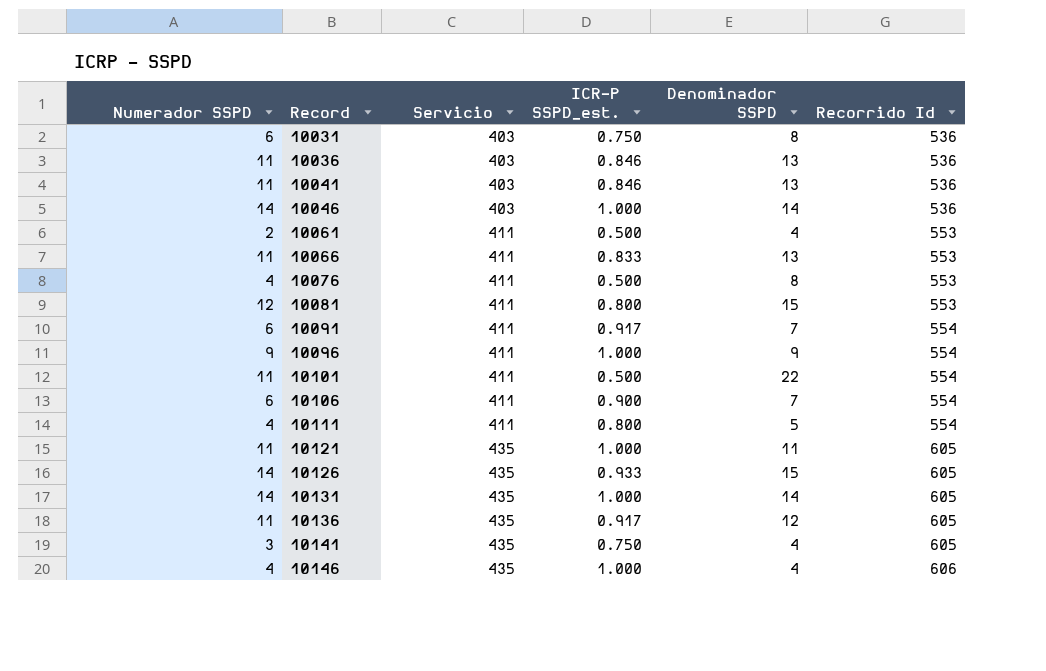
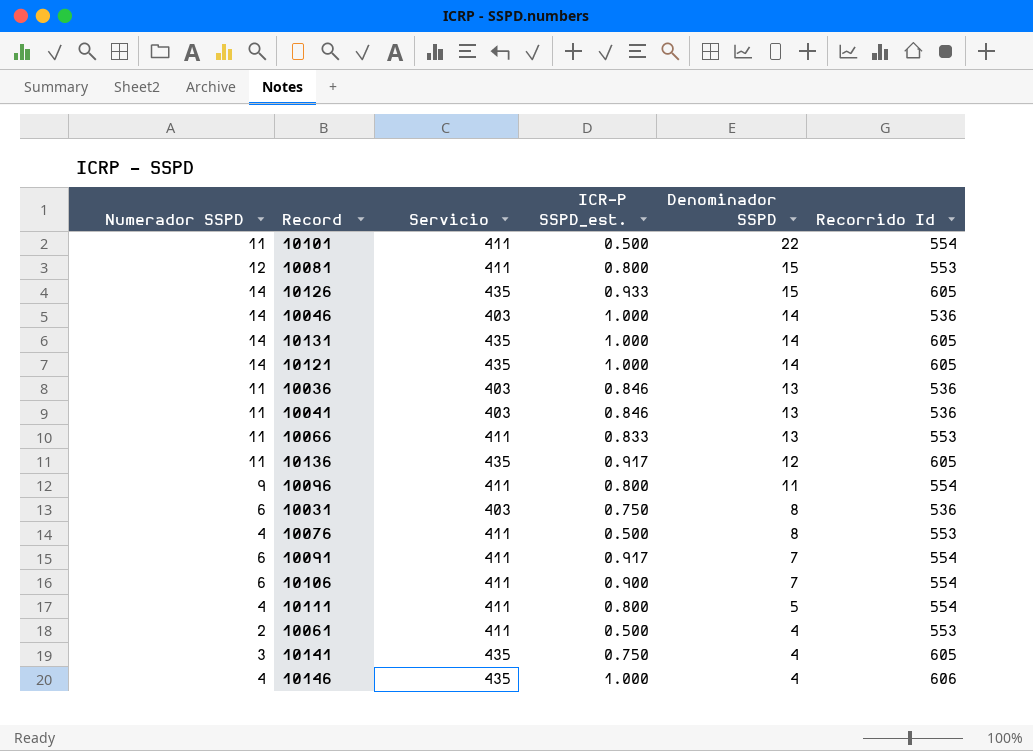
row order: Record ascending -> Denominador SSPD descending
10121 | Numerador SSPD: 11 -> 14
10121 | Denominador SSPD: 11 -> 14
10096 | ICR-P SSPD_est.: 1.000 -> 0.800
10096 | Denominador SSPD: 9 -> 11

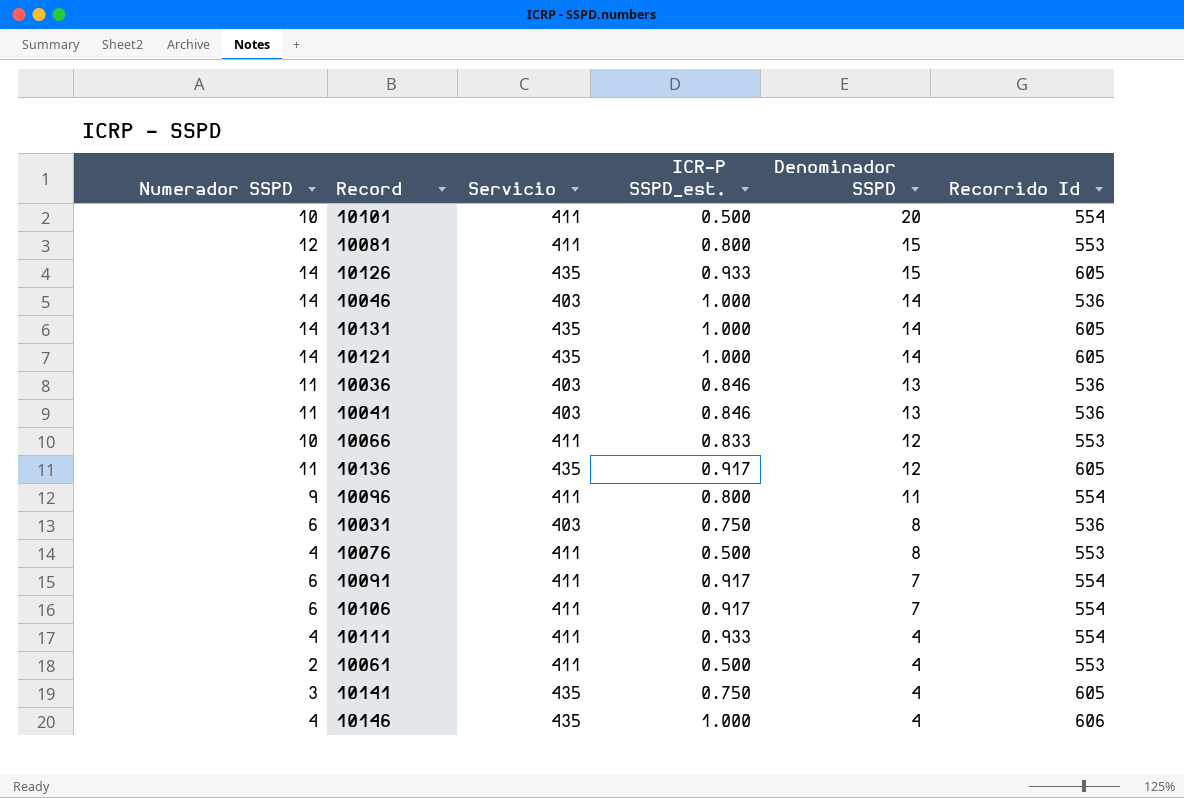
10101 | Numerador SSPD: 11 -> 10
10101 | Denominador SSPD: 22 -> 20
10066 | Numerador SSPD: 11 -> 10
10066 | Denominador SSPD: 13 -> 12
10106 | ICR-P SSPD_est.: 0.900 -> 0.917
10111 | ICR-P SSPD_est.: 0.800 -> 0.933
10111 | Denominador SSPD: 5 -> 4

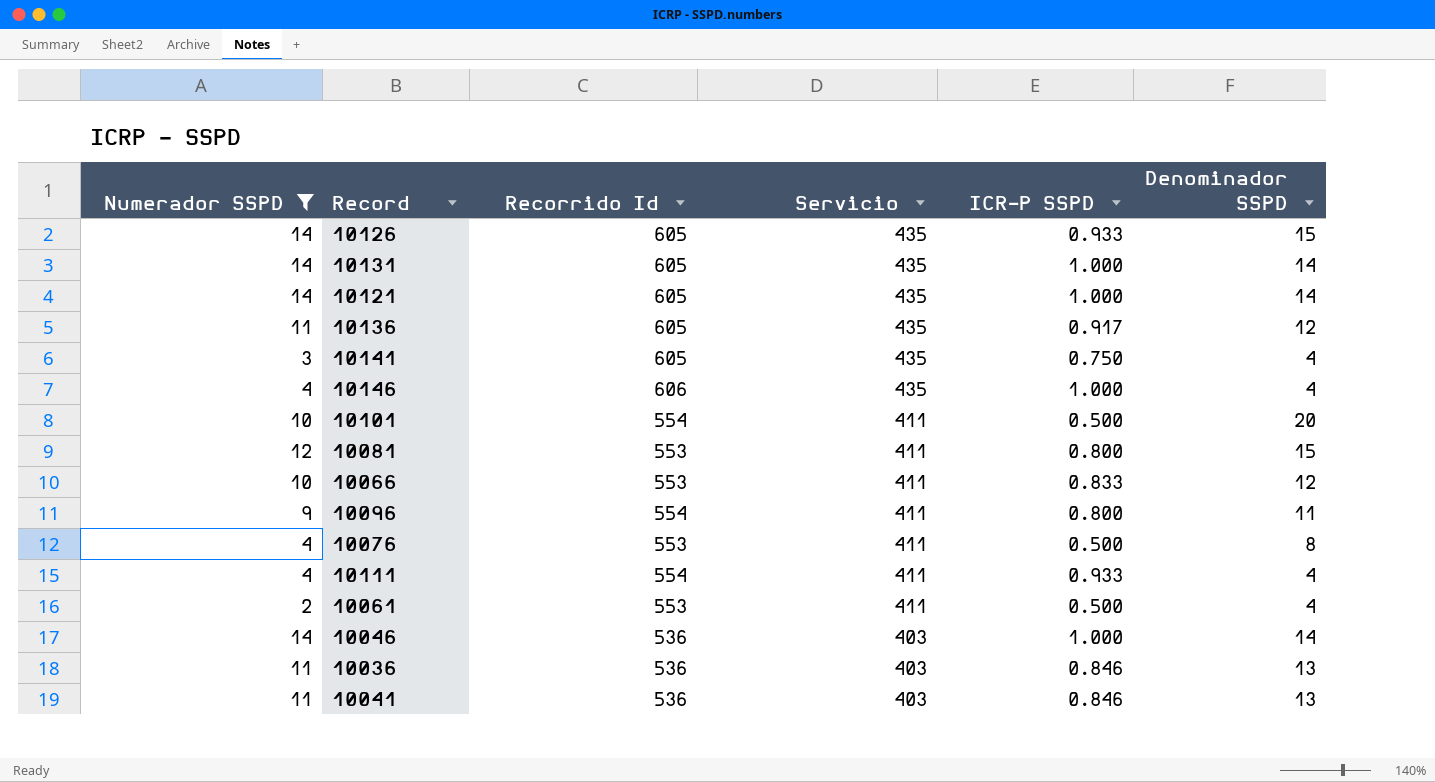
filter: none -> Numerador SSPD != 6
row order: Denominador SSPD descending -> Servicio descending
column Recorrido Id | position: 6 -> 3
column name: ICR-P SSPD_est. -> ICR-P SSPD

